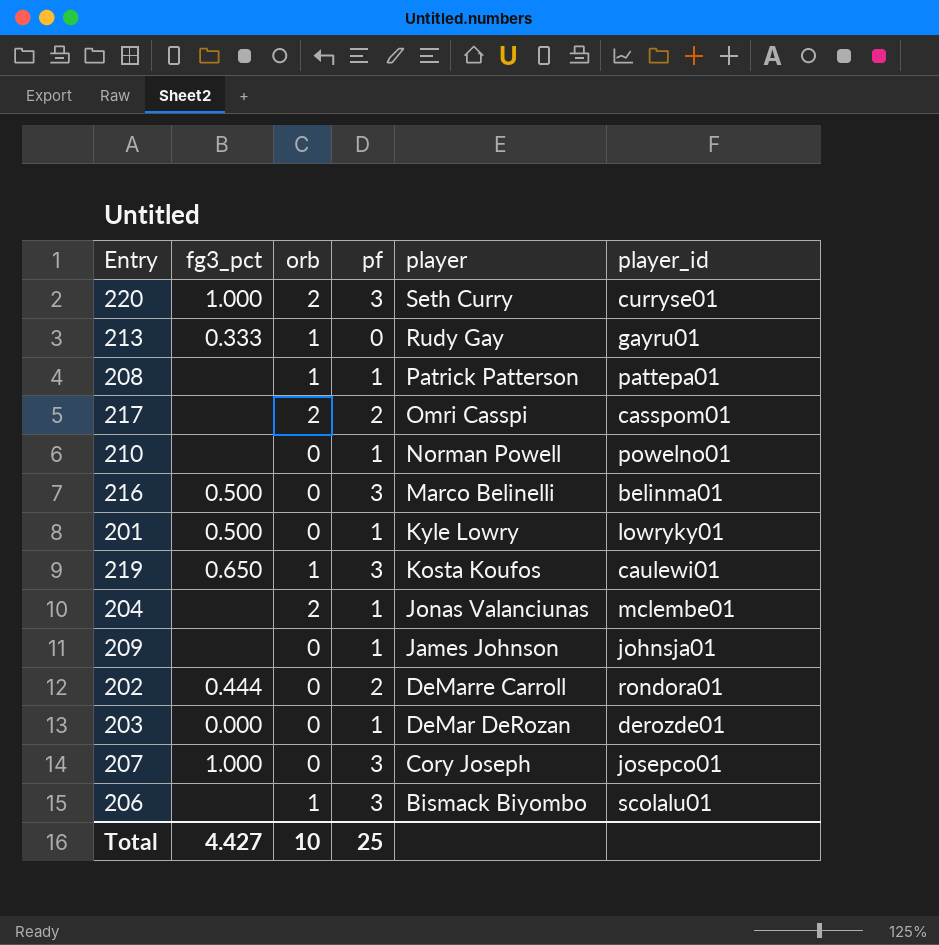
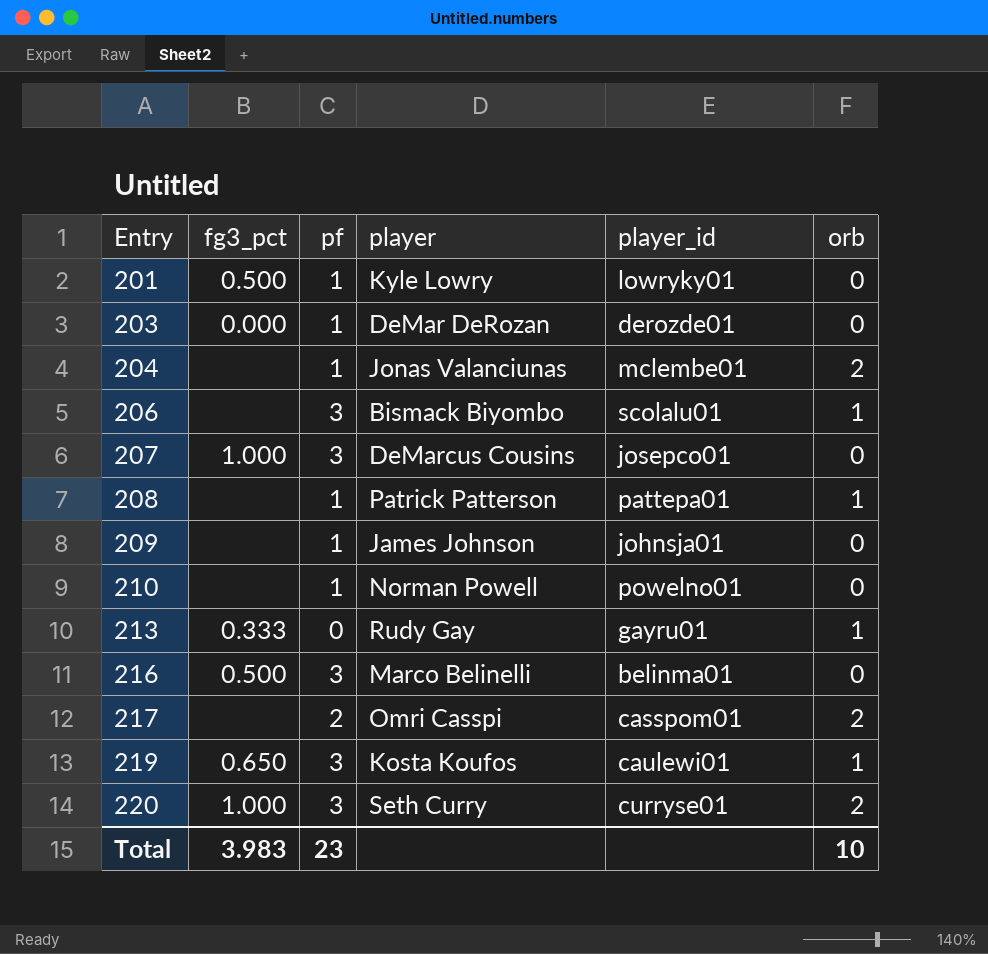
row order: player descending -> Entry ascending
column orb | position: 3 -> 6
row 202: 0.444 | 0 | 2 | DeMarre Carroll | rondora01 -> none
207 | player: Cory Joseph -> DeMarcus Cousins
Total | fg3_pct: 4.427 -> 3.983
Total | pf: 25 -> 23

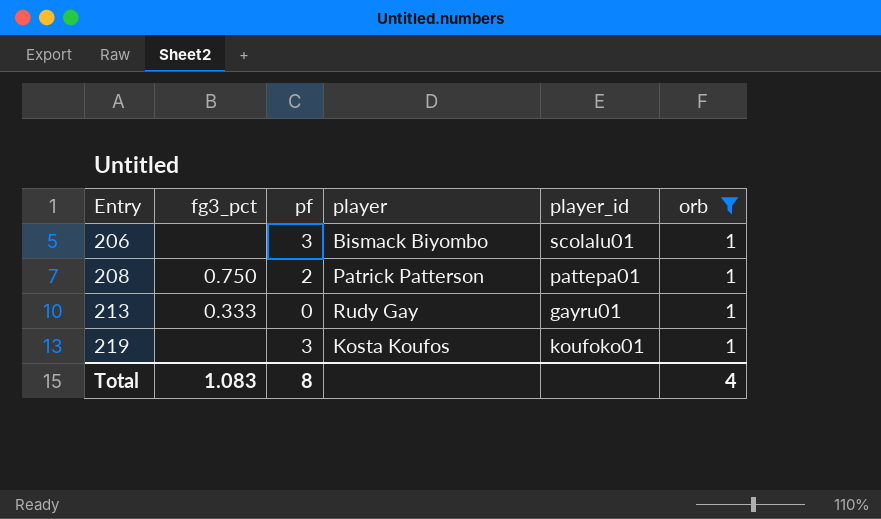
filter: none -> orb = 1
208 | fg3_pct: none -> 0.750
208 | pf: 1 -> 2
219 | fg3_pct: 0.650 -> none
219 | player_id: caulewi01 -> koufoko01
Total | fg3_pct: 3.983 -> 1.083
Total | pf: 23 -> 8
Total | orb: 10 -> 4

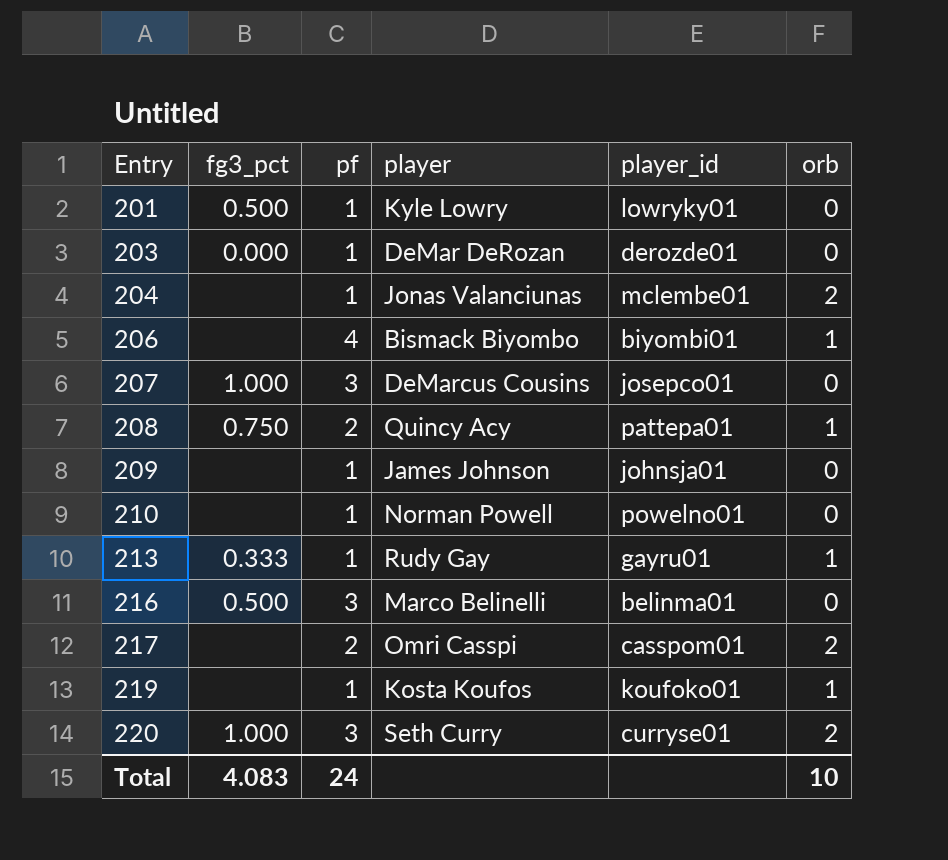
filter: orb = 1 -> none
206 | pf: 3 -> 4
206 | player_id: scolalu01 -> biyombi01
208 | player: Patrick Patterson -> Quincy Acy
213 | pf: 0 -> 1
219 | pf: 3 -> 1
Total | fg3_pct: 1.083 -> 4.083
Total | pf: 8 -> 24
Total | orb: 4 -> 10

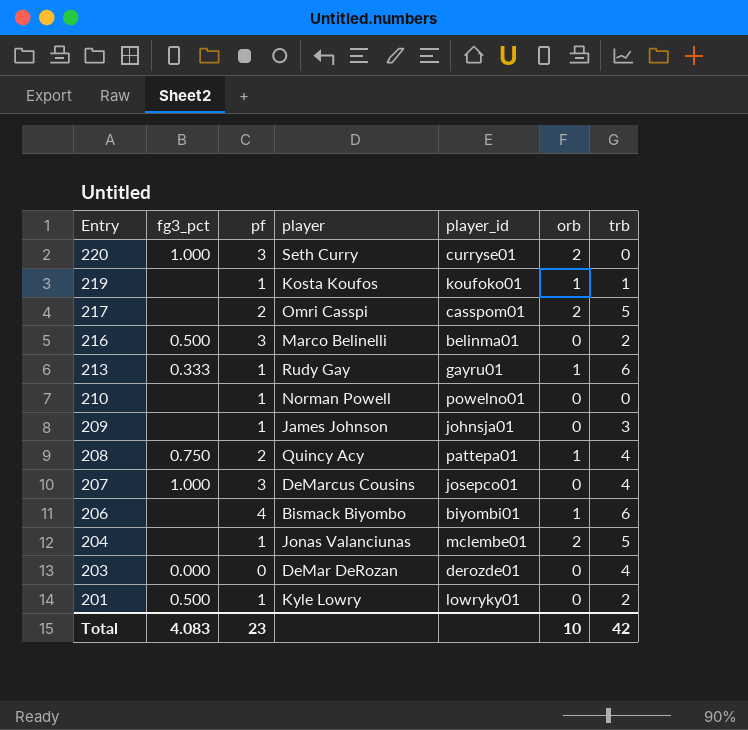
row order: Entry ascending -> Entry descending
column trb | position: none -> 7
203 | pf: 1 -> 0
Total | pf: 24 -> 23

